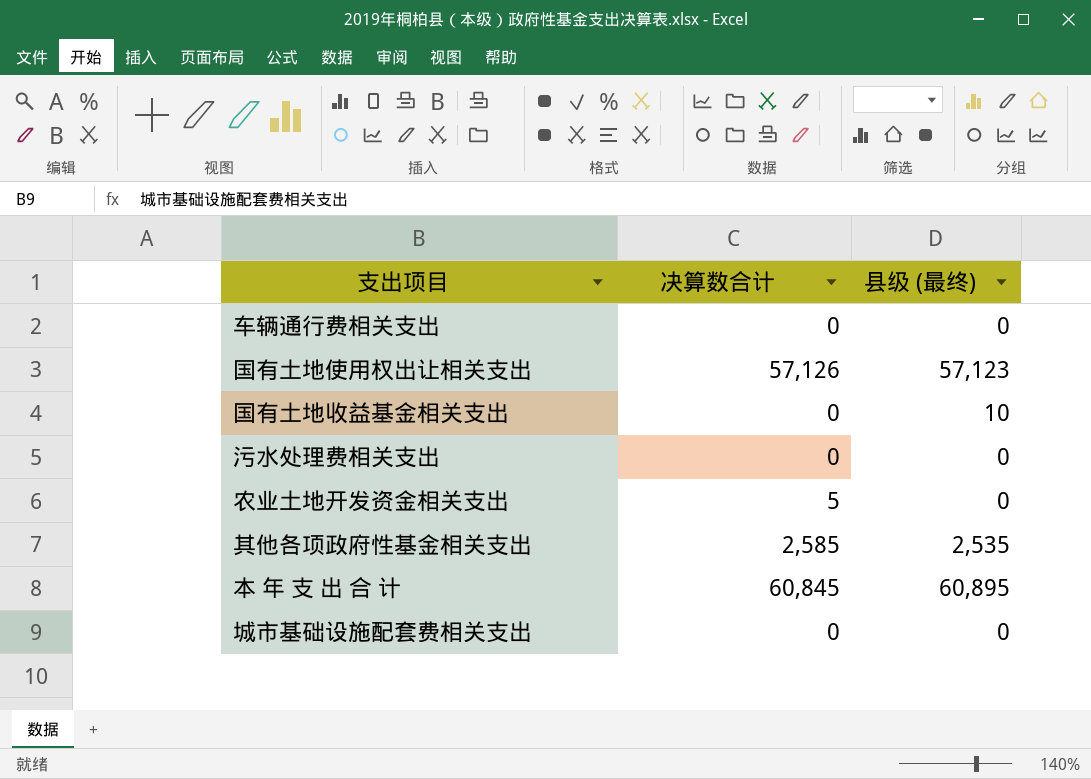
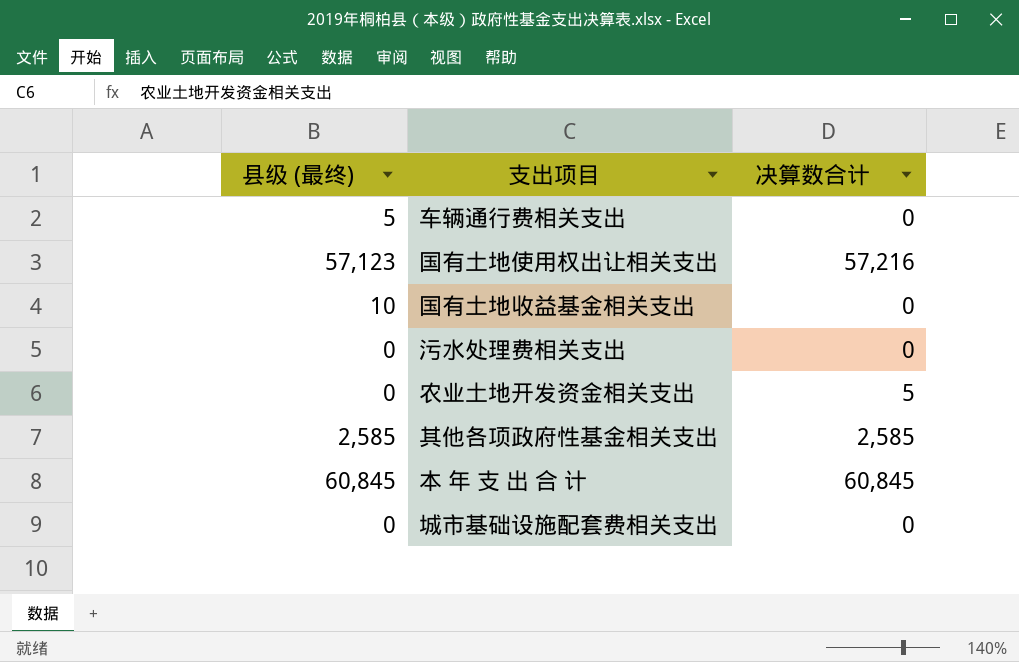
column 县级 (最终) | position: 3 -> 1
车辆通行费相关支出 | 县级 (最终): 0 -> 5
国有土地使用权出让相关支出 | 决算数合计: 57,126 -> 57,216
其他各项政府性基金相关支出 | 县级 (最终): 2,535 -> 2,585
本 年 支 出 合 计 | 县级 (最终): 60,895 -> 60,845

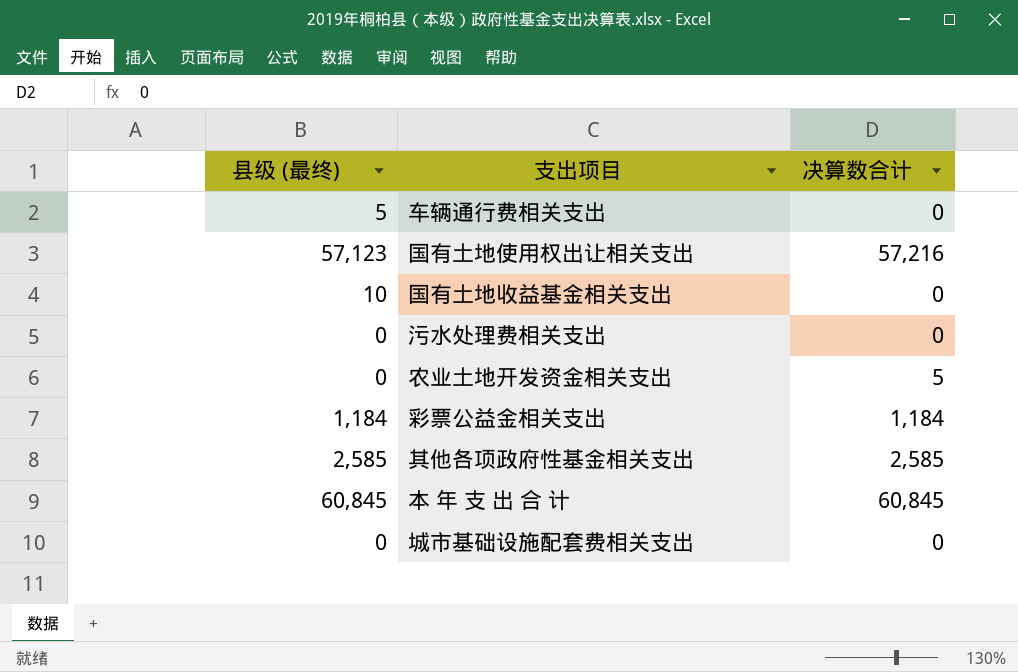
row 彩票公益金相关支出: none -> 1,184 | 1,184

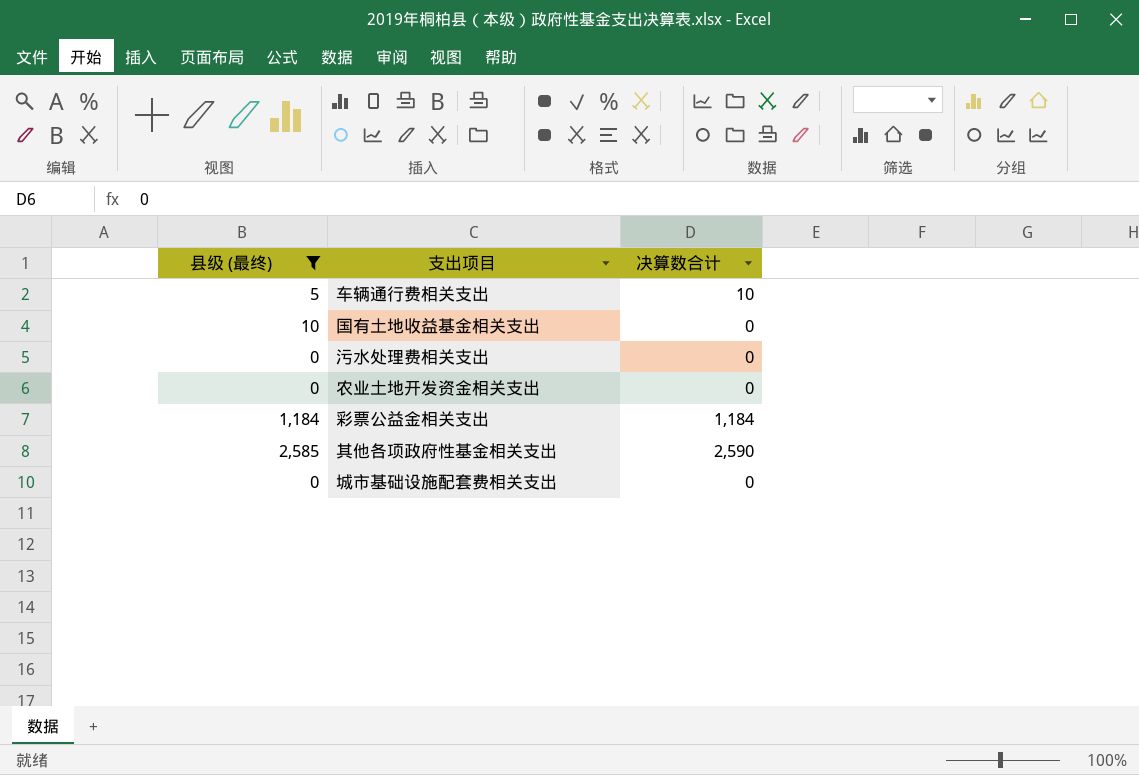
filter: none -> 县级 (最终) <= 2,585
车辆通行费相关支出 | 决算数合计: 0 -> 10
农业土地开发资金相关支出 | 决算数合计: 5 -> 0
其他各项政府性基金相关支出 | 决算数合计: 2,585 -> 2,590

